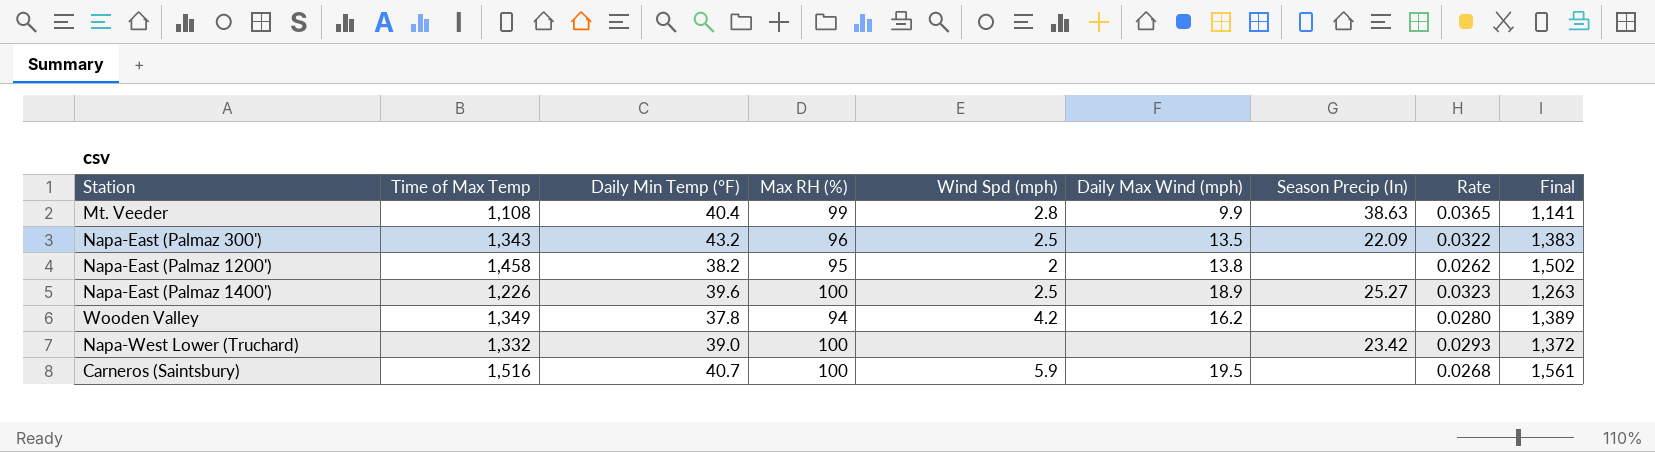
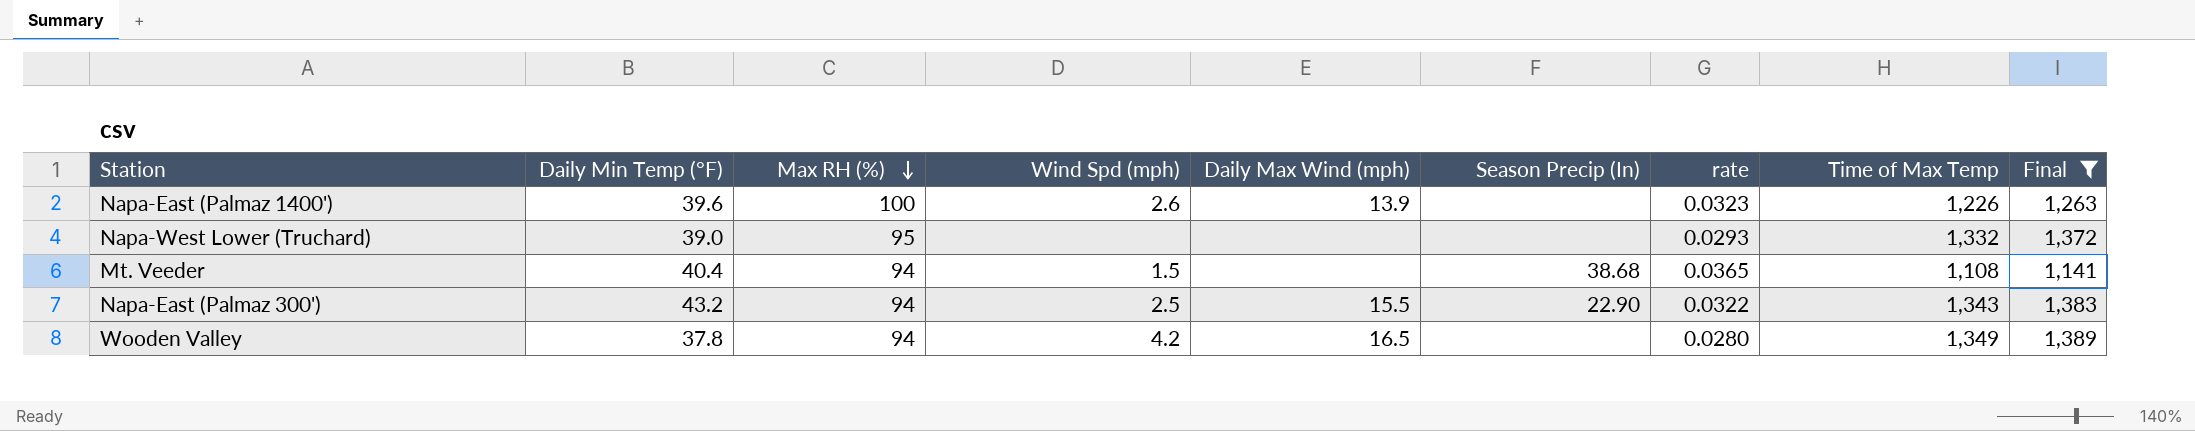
filter: none -> Final <= 1,389
row order: none -> Max RH (%) descending
column name: Rate -> rate
column Time of Max Temp | position: 2 -> 8
Napa-East (Palmaz 1400') | Wind Spd (mph): 2.5 -> 2.6
Napa-East (Palmaz 1400') | Daily Max Wind (mph): 18.9 -> 13.9
Napa-East (Palmaz 1400') | Season Precip (In): 25.27 -> none
Napa-West Lower (Truchard) | Max RH (%): 100 -> 95
Napa-West Lower (Truchard) | Season Precip (In): 23.42 -> none
Mt. Veeder | Max RH (%): 99 -> 94
Mt. Veeder | Wind Spd (mph): 2.8 -> 1.5
Mt. Veeder | Daily Max Wind (mph): 9.9 -> none
Mt. Veeder | Season Precip (In): 38.63 -> 38.68
Napa-East (Palmaz 300') | Max RH (%): 96 -> 94
Napa-East (Palmaz 300') | Daily Max Wind (mph): 13.5 -> 15.5
Napa-East (Palmaz 300') | Season Precip (In): 22.09 -> 22.90
Wooden Valley | Daily Max Wind (mph): 16.2 -> 16.5

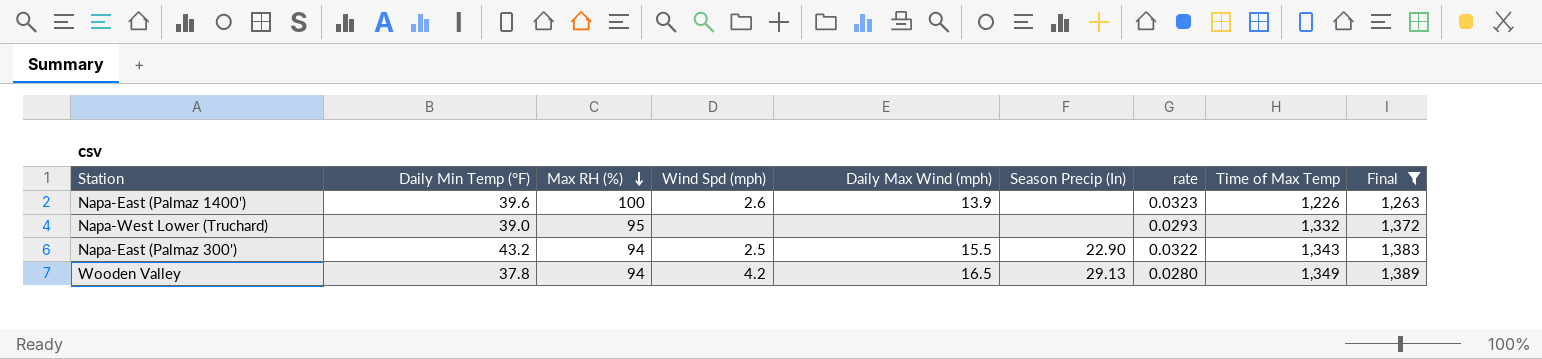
row Mt. Veeder: 40.4 | 94 | 1.5 | none | 38.68 | 0.0365 | 1,108 | 1,141 -> none
Wooden Valley | Season Precip (In): none -> 29.13

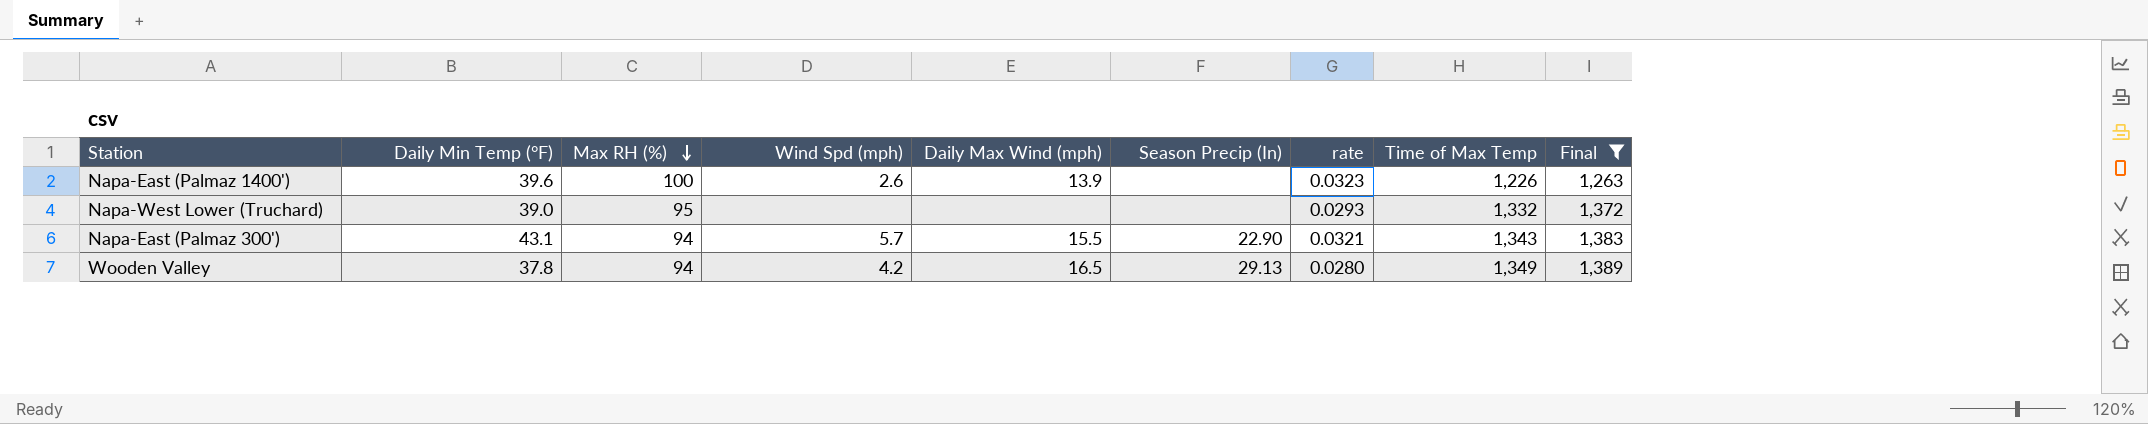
Napa-East (Palmaz 300') | Daily Min Temp (°F): 43.2 -> 43.1
Napa-East (Palmaz 300') | Wind Spd (mph): 2.5 -> 5.7
Napa-East (Palmaz 300') | rate: 0.0322 -> 0.0321

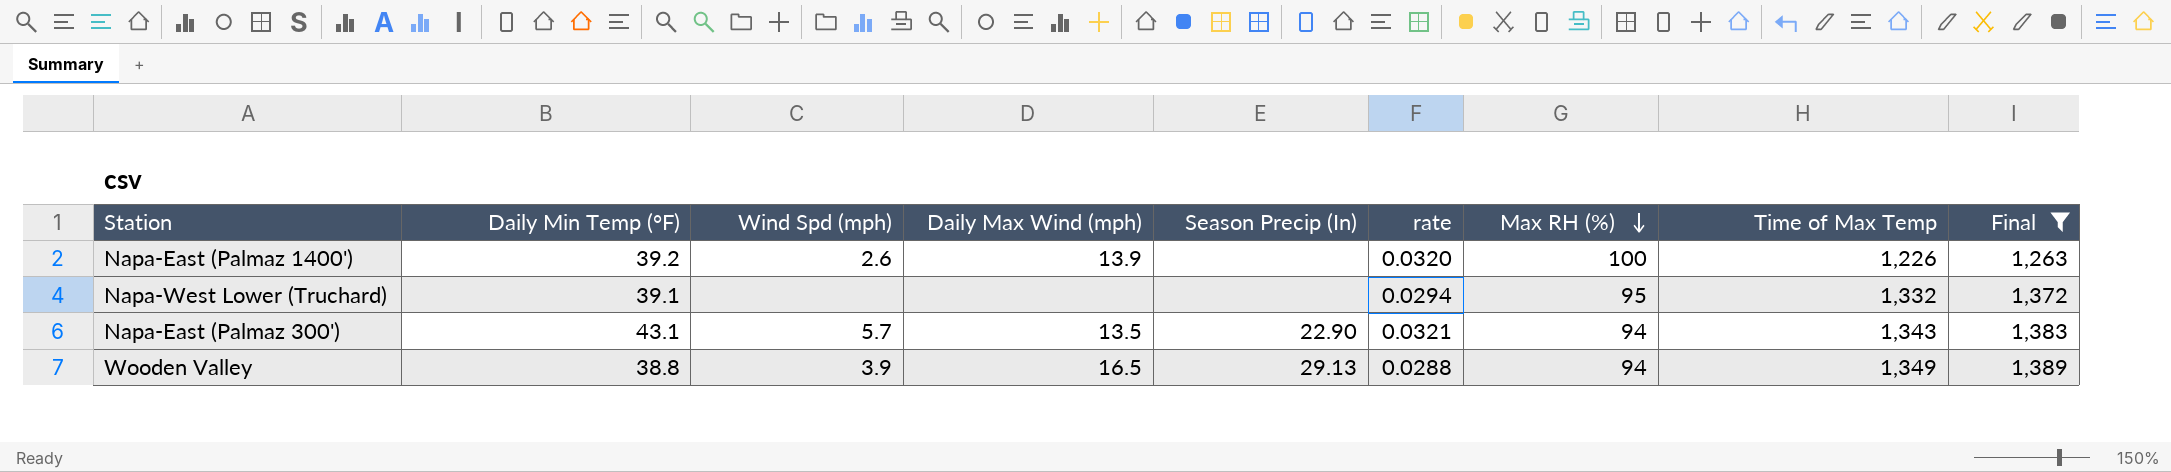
column Max RH (%) | position: 3 -> 7
Napa-East (Palmaz 1400') | Daily Min Temp (°F): 39.6 -> 39.2
Napa-East (Palmaz 1400') | rate: 0.0323 -> 0.0320
Napa-West Lower (Truchard) | Daily Min Temp (°F): 39.0 -> 39.1
Napa-West Lower (Truchard) | rate: 0.0293 -> 0.0294
Napa-East (Palmaz 300') | Daily Max Wind (mph): 15.5 -> 13.5
Wooden Valley | Daily Min Temp (°F): 37.8 -> 38.8
Wooden Valley | Wind Spd (mph): 4.2 -> 3.9
Wooden Valley | rate: 0.0280 -> 0.0288

